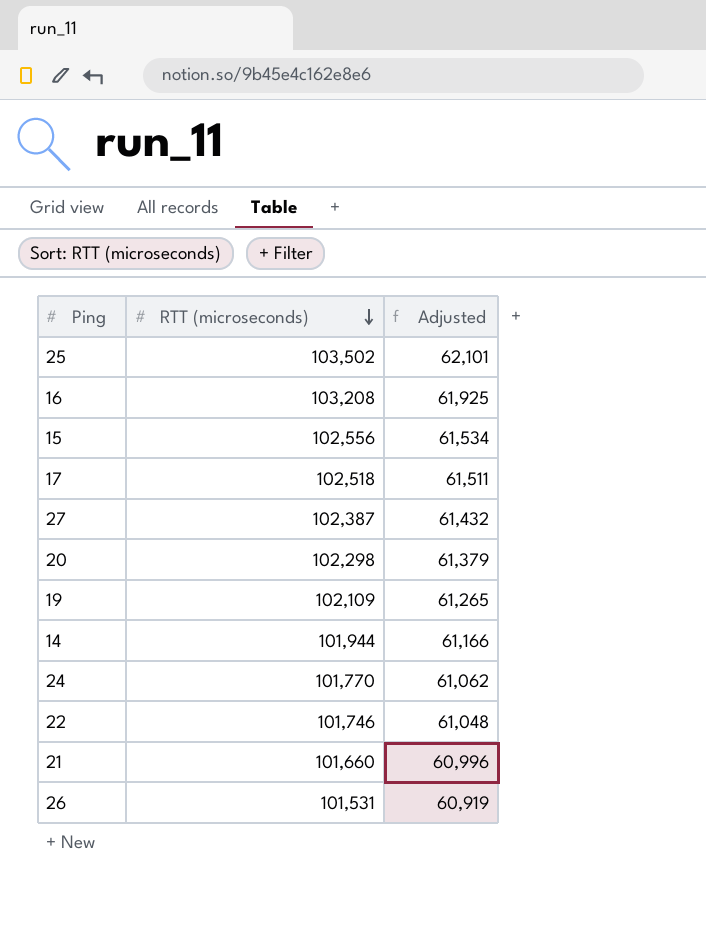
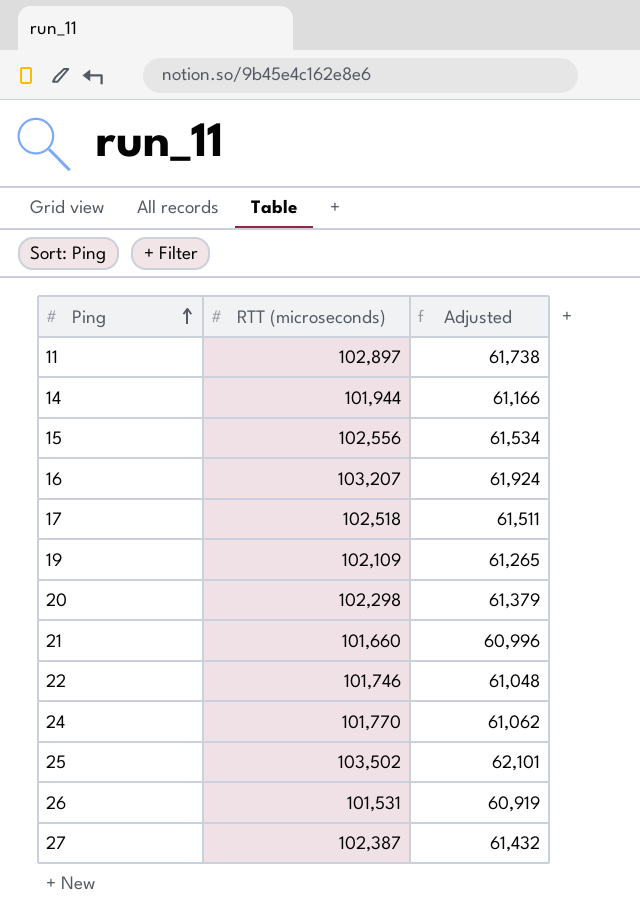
row order: RTT (microseconds) descending -> Ping ascending
row 11: none -> 102,897 | 61,738
16 | RTT (microseconds): 103,208 -> 103,207
16 | Adjusted: 61,925 -> 61,924

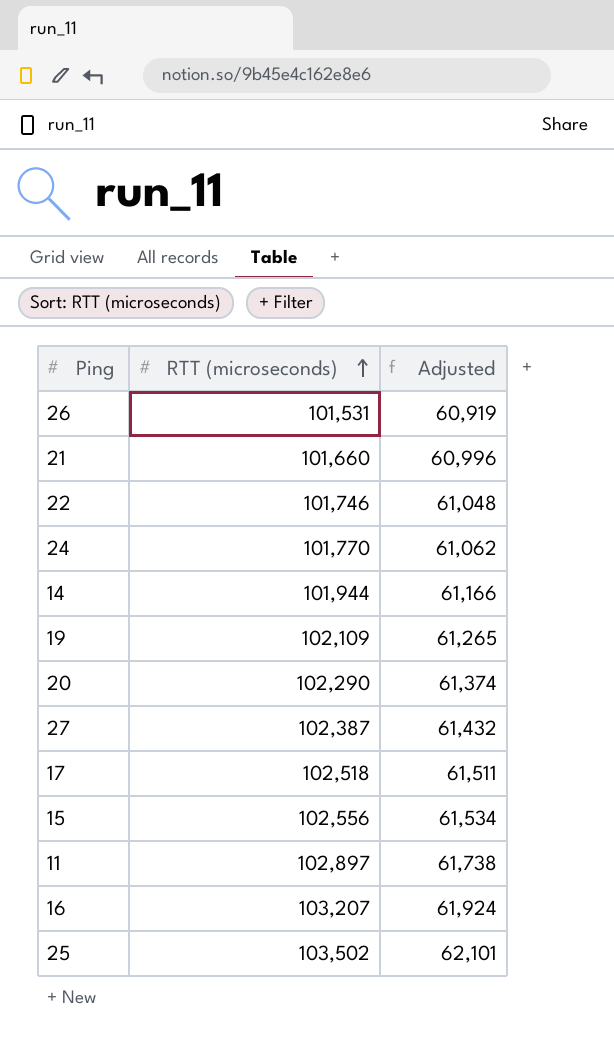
row order: Ping ascending -> RTT (microseconds) ascending
20 | RTT (microseconds): 102,298 -> 102,290
20 | Adjusted: 61,379 -> 61,374

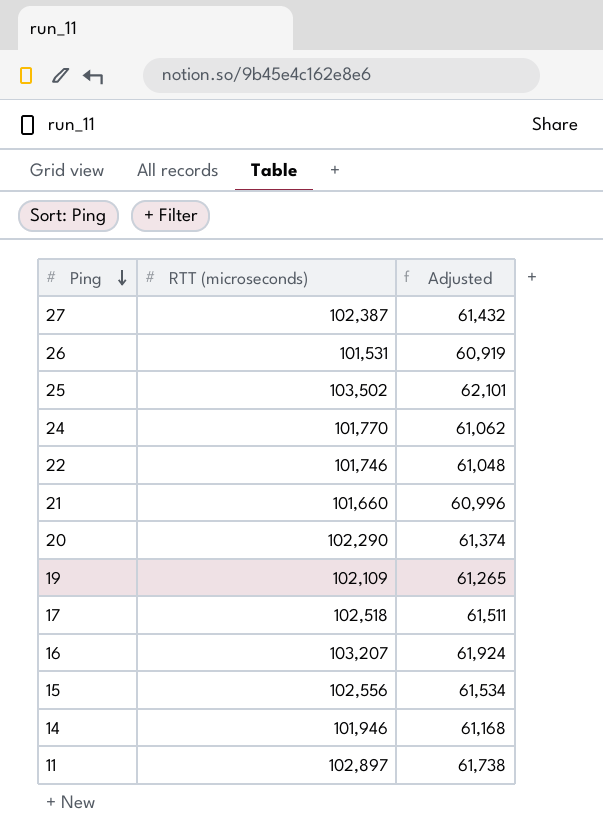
row order: RTT (microseconds) ascending -> Ping descending
14 | RTT (microseconds): 101,944 -> 101,946
14 | Adjusted: 61,166 -> 61,168

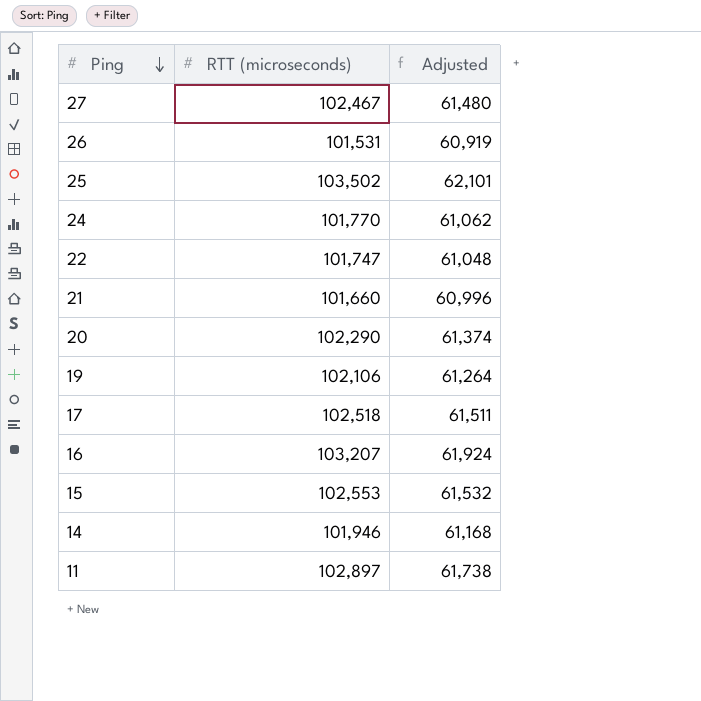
27 | RTT (microseconds): 102,387 -> 102,467
27 | Adjusted: 61,432 -> 61,480
22 | RTT (microseconds): 101,746 -> 101,747
19 | RTT (microseconds): 102,109 -> 102,106
19 | Adjusted: 61,265 -> 61,264
15 | RTT (microseconds): 102,556 -> 102,553
15 | Adjusted: 61,534 -> 61,532

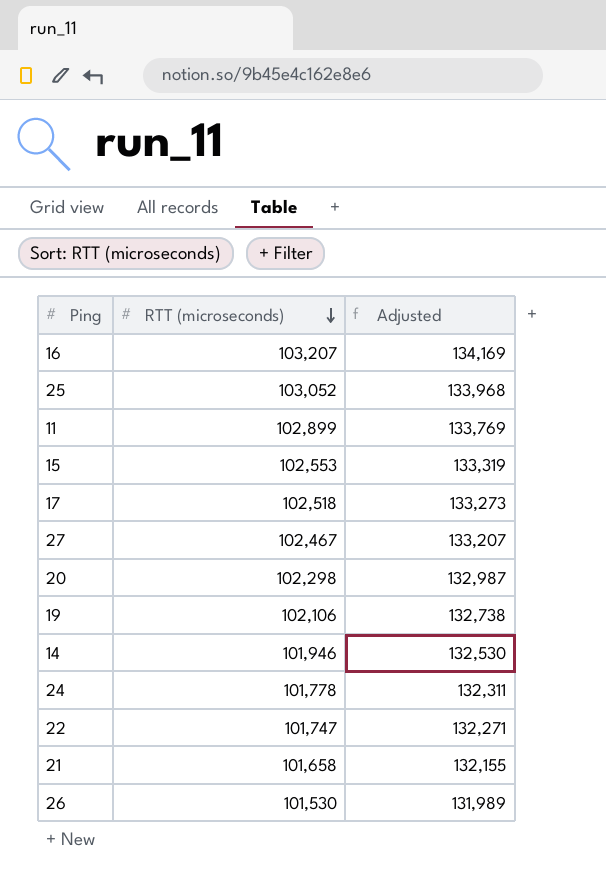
row order: Ping descending -> RTT (microseconds) descending
column Adjusted | formula: [RTT (microseconds)] * 0.6 -> [RTT (microseconds)] * 1.3
25 | RTT (microseconds): 103,502 -> 103,052
11 | RTT (microseconds): 102,897 -> 102,899
20 | RTT (microseconds): 102,290 -> 102,298
24 | RTT (microseconds): 101,770 -> 101,778
21 | RTT (microseconds): 101,660 -> 101,658
26 | RTT (microseconds): 101,531 -> 101,530

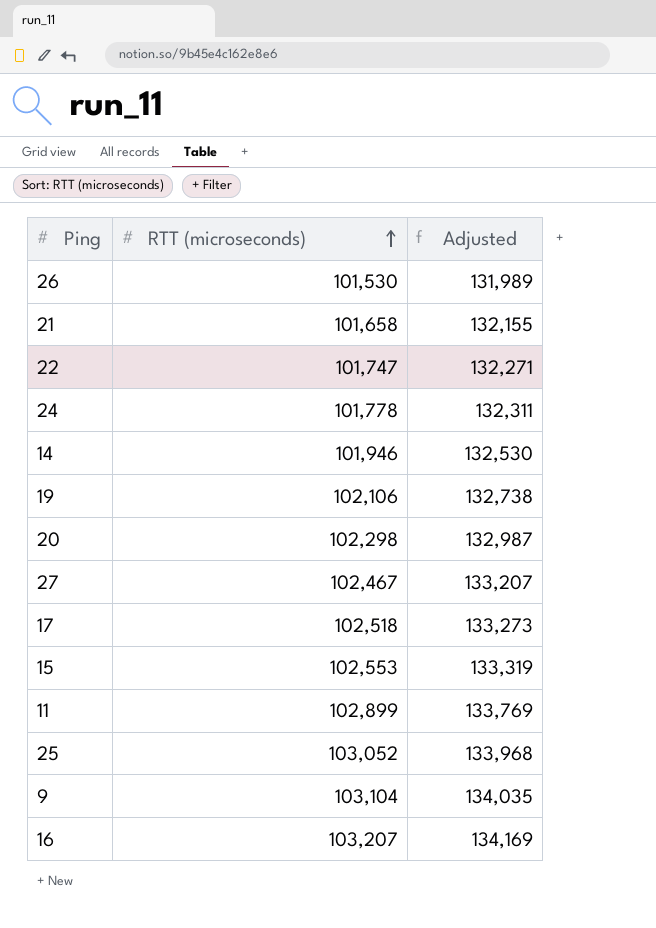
row order: RTT (microseconds) descending -> RTT (microseconds) ascending
row 9: none -> 103,104 | 134,035

